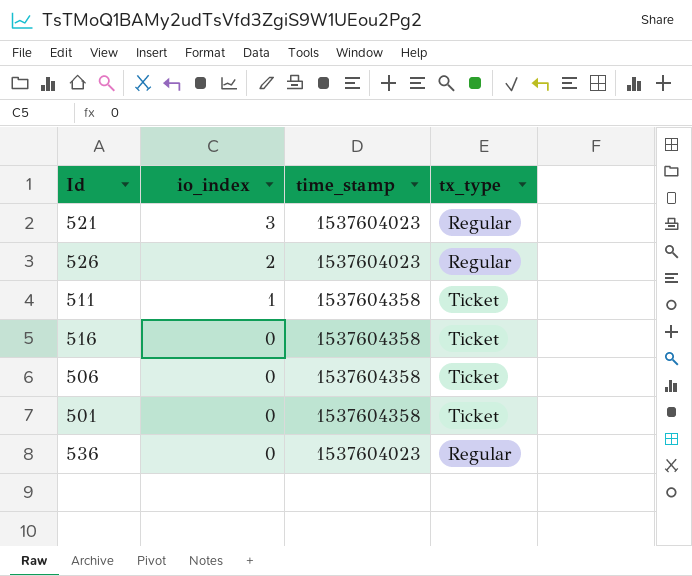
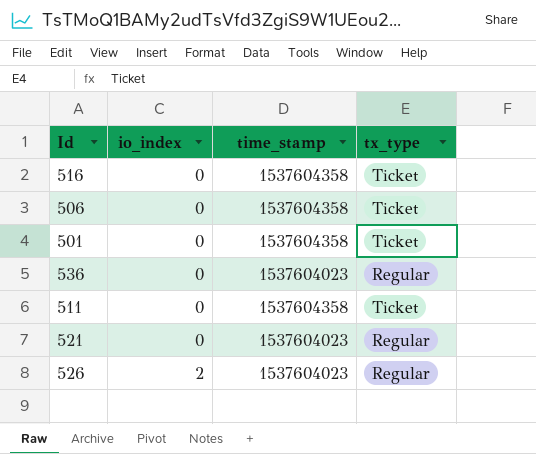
row order: io_index descending -> io_index ascending
511 | io_index: 1 -> 0
521 | io_index: 3 -> 0

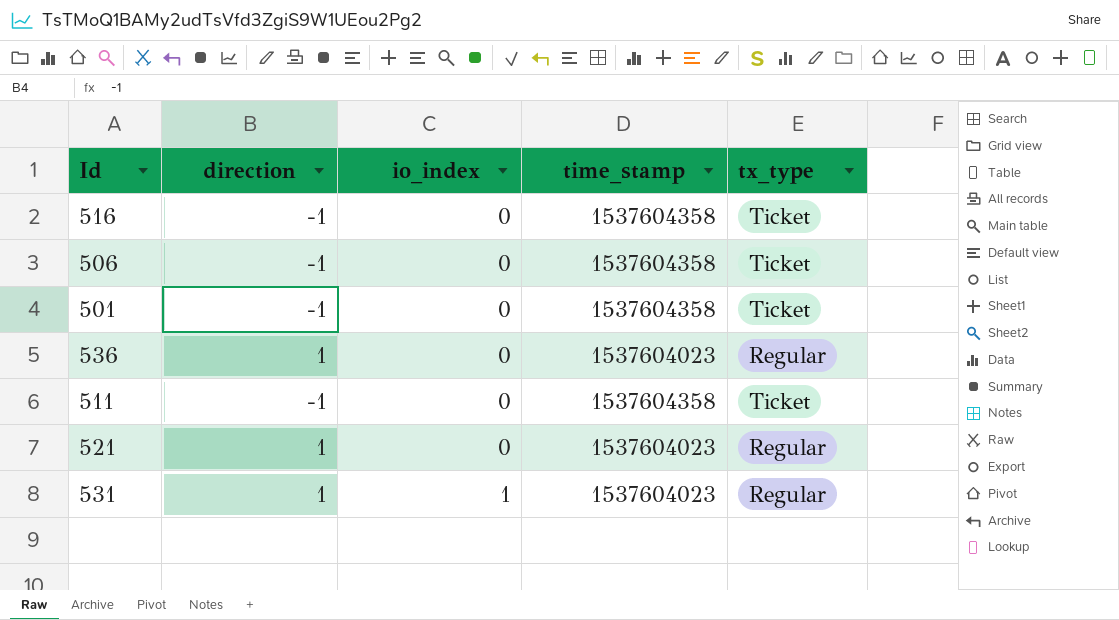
column direction | position: none -> 2
row 526: 2 | 1537604023 | Regular -> none
row 531: none -> 1 | 1 | 1537604023 | Regular

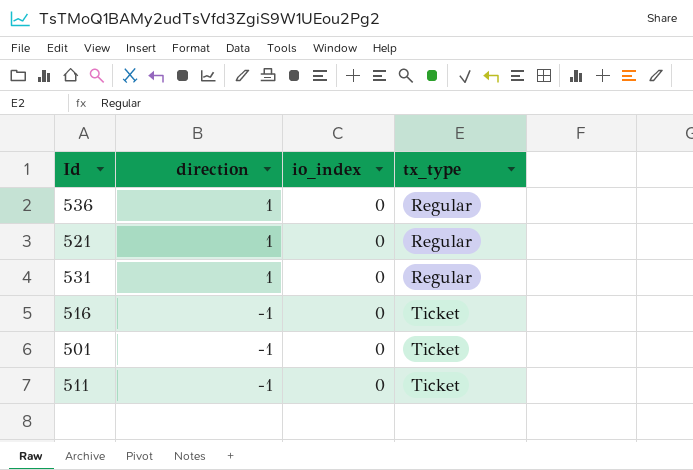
row order: io_index ascending -> direction descending
column time_stamp | position: 4 -> none
row 506: -1 | 0 | 1537604358 | Ticket -> none
531 | io_index: 1 -> 0

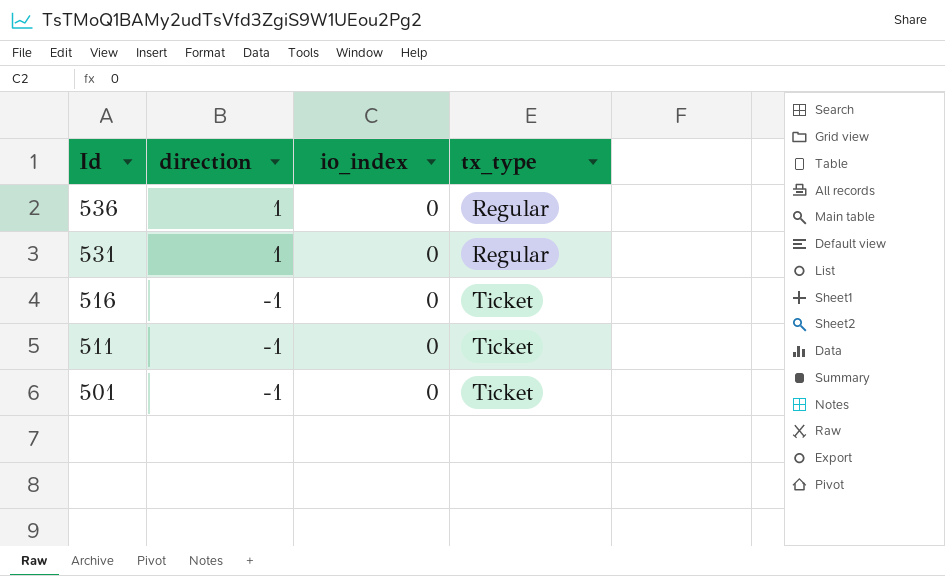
row order: direction descending -> Id descending
row 521: 1 | 0 | Regular -> none

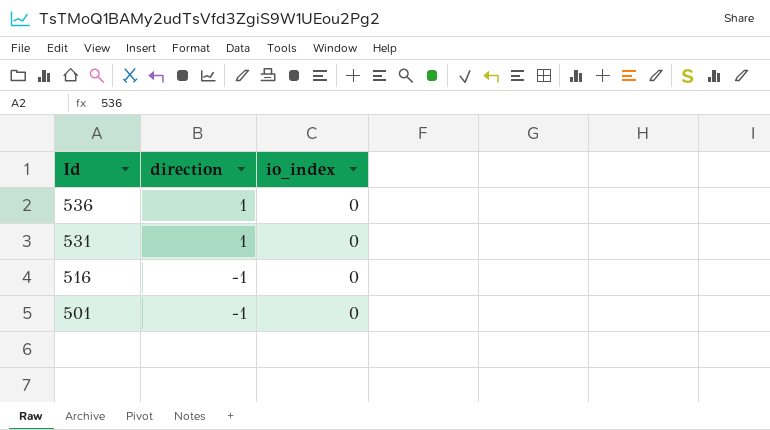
column tx_type | position: 4 -> none
row 511: -1 | 0 | Ticket -> none

